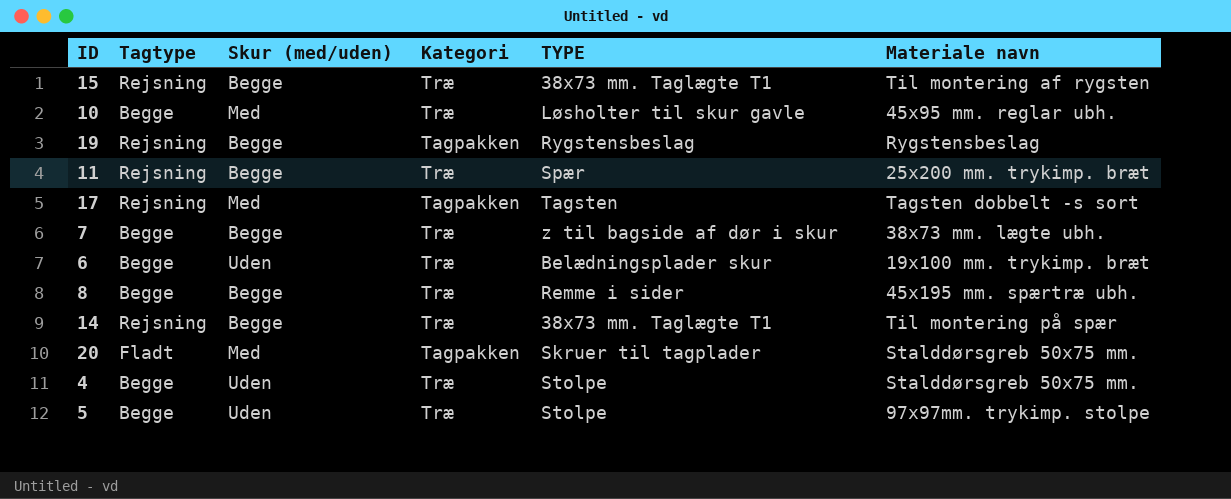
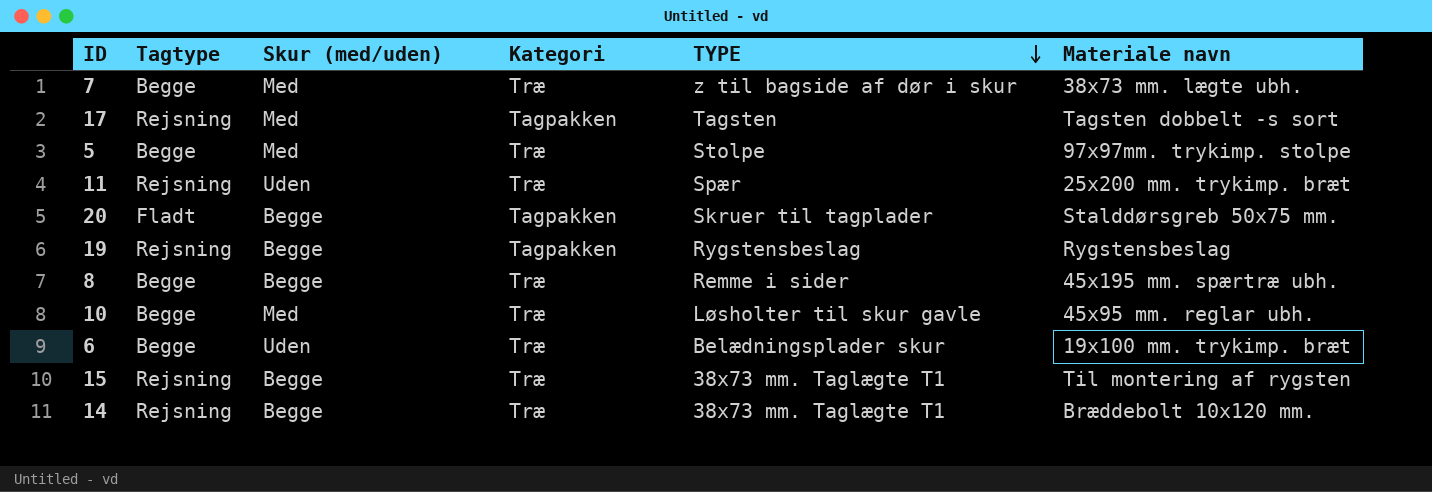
row order: none -> TYPE descending
row 4: Begge | Uden | Træ | Stolpe | Stalddørsgreb 50x75 mm. -> none
7 | Skur (med/uden): Begge -> Med
5 | Skur (med/uden): Uden -> Med
11 | Skur (med/uden): Begge -> Uden
20 | Skur (med/uden): Med -> Begge
14 | Materiale navn: Til montering på spær -> Bræddebolt 10x120 mm.

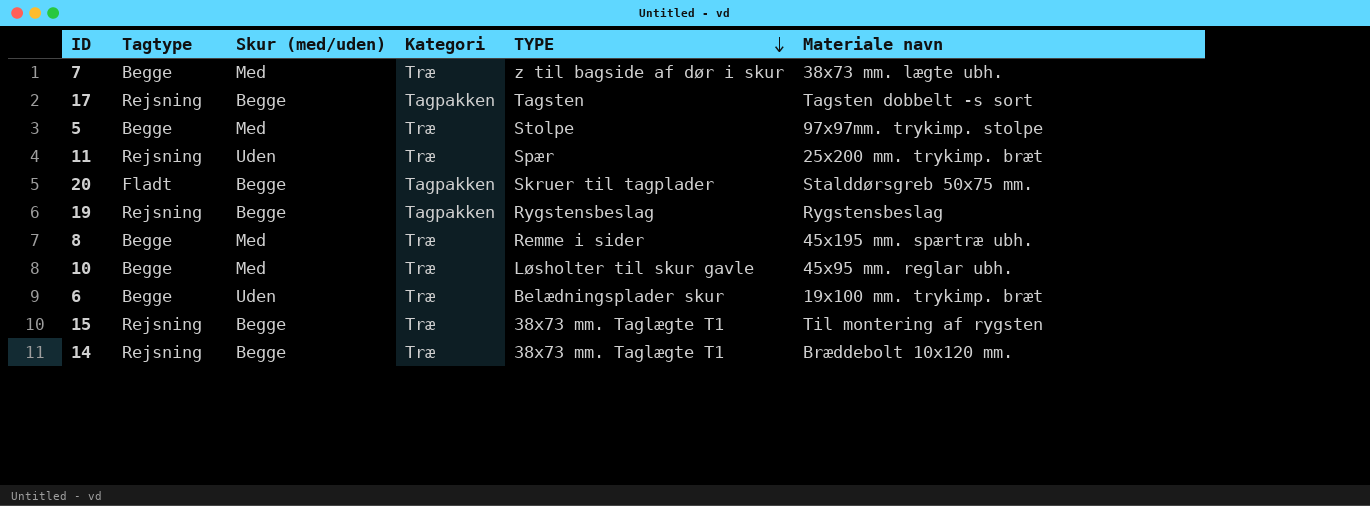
17 | Skur (med/uden): Med -> Begge
8 | Skur (med/uden): Begge -> Med

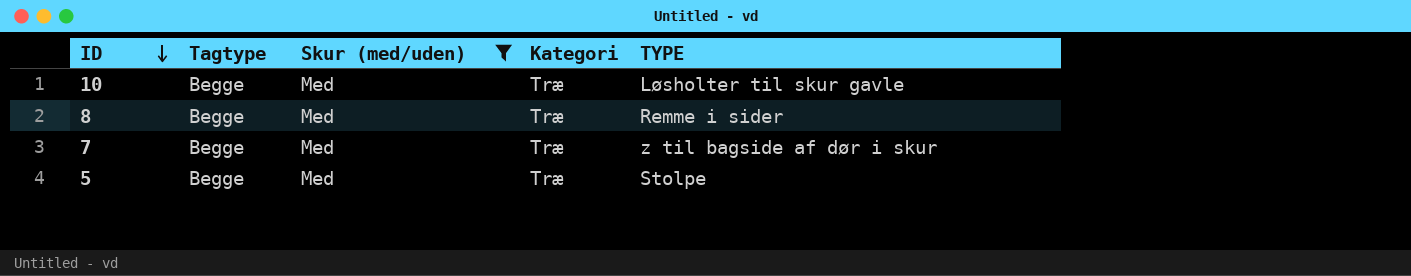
filter: none -> Skur (med/uden) = Med
row order: TYPE descending -> ID descending
column Materiale navn | position: 6 -> none

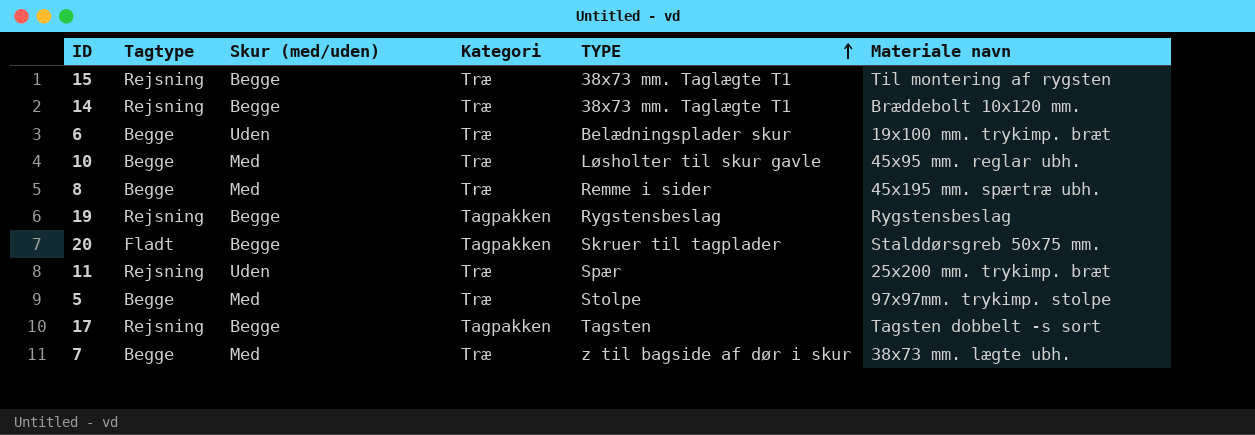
filter: Skur (med/uden) = Med -> none
row order: ID descending -> TYPE ascending
column Materiale navn | position: none -> 6

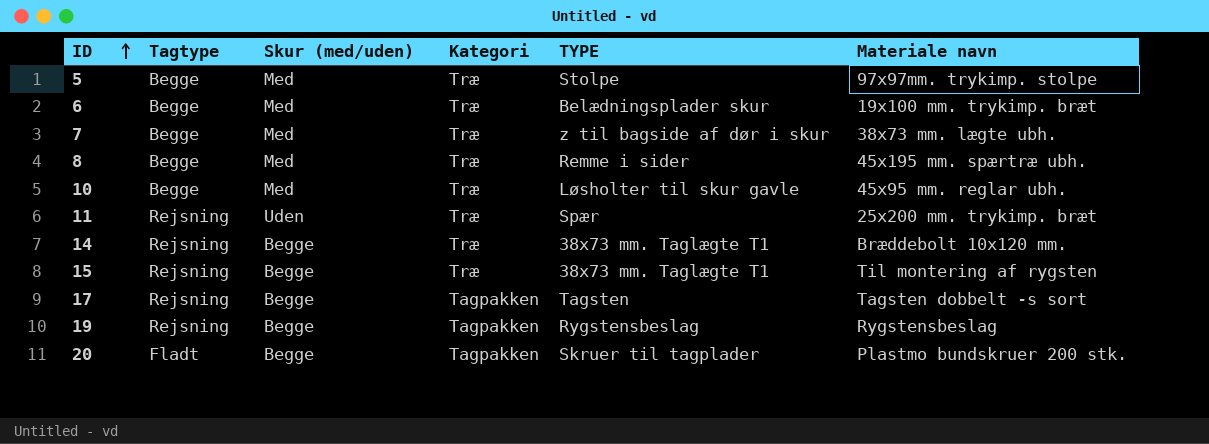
row order: TYPE ascending -> ID ascending
6 | Skur (med/uden): Uden -> Med
20 | Materiale navn: Stalddørsgreb 50x75 mm. -> Plastmo bundskruer 200 stk.

